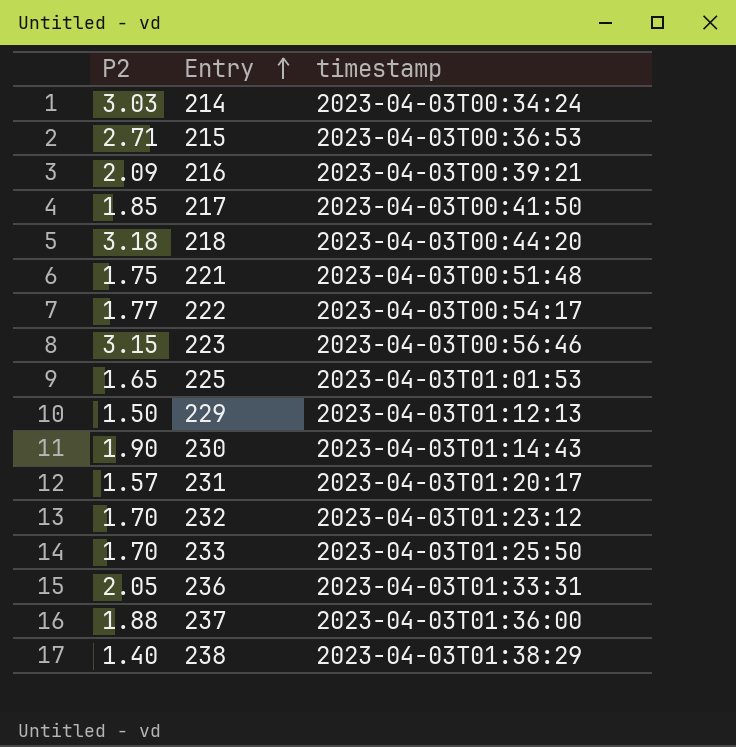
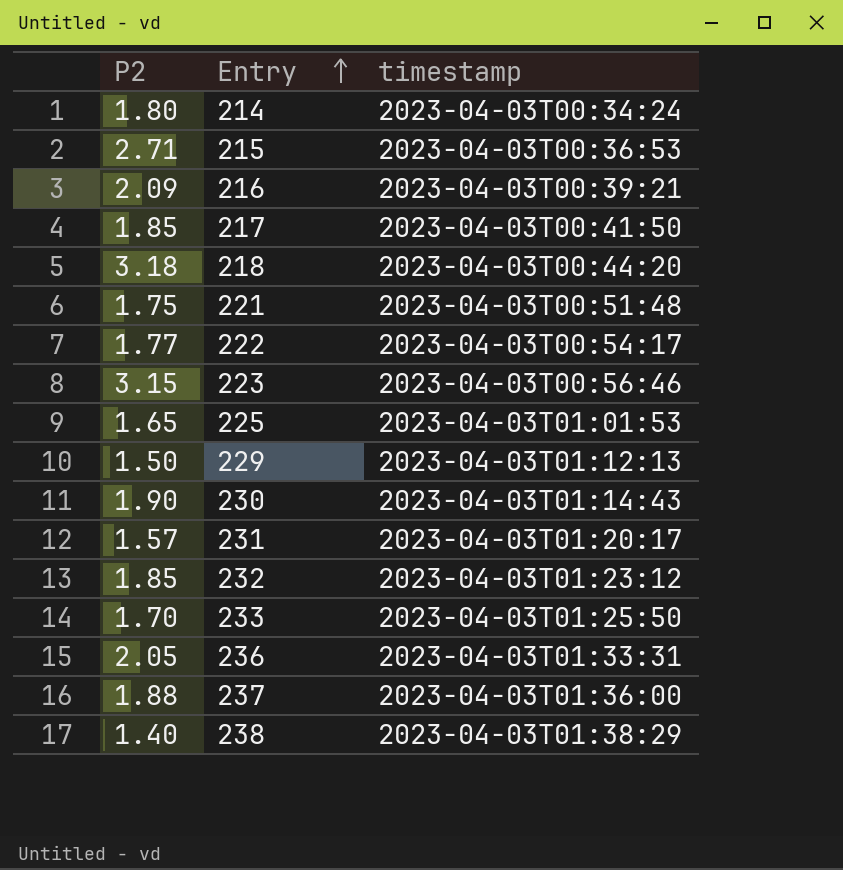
214 | P2: 3.03 -> 1.80
232 | P2: 1.70 -> 1.85

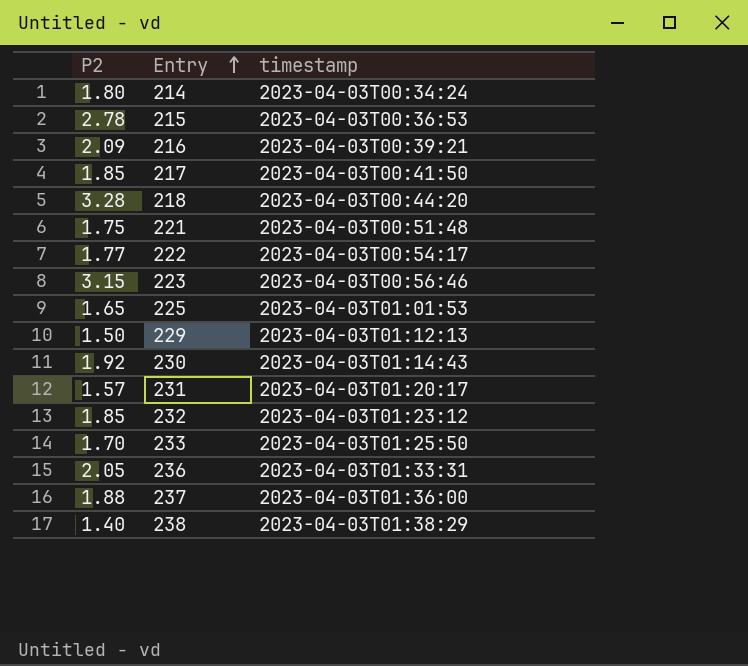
215 | P2: 2.71 -> 2.78
218 | P2: 3.18 -> 3.28
230 | P2: 1.90 -> 1.92

